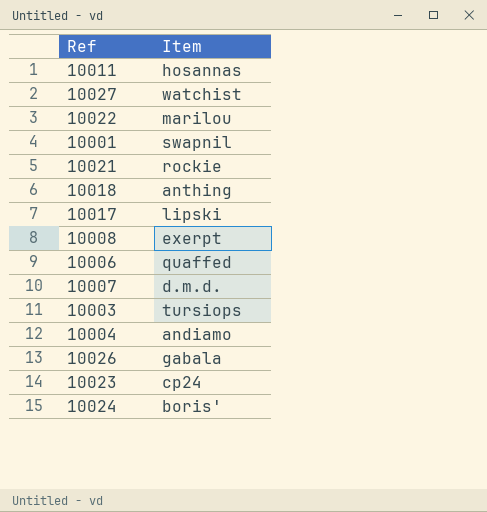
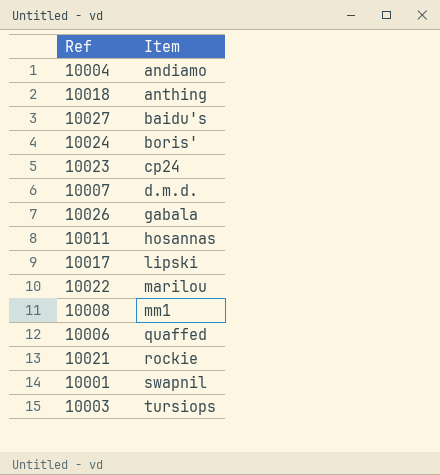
row order: none -> Item ascending
10027 | Item: watchist -> baidu's
10008 | Item: exerpt -> mm1

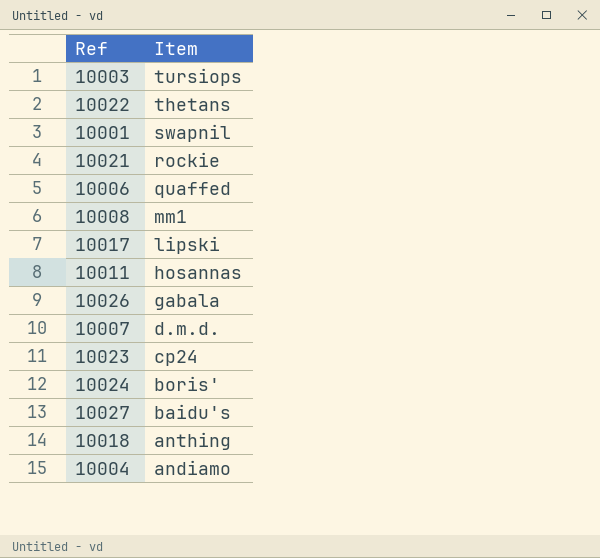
row order: Item ascending -> Item descending
10022 | Item: marilou -> thetans

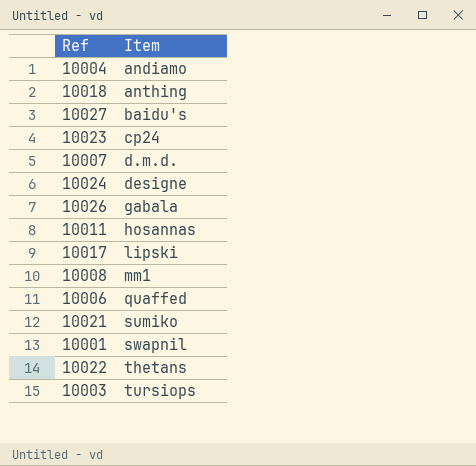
row order: Item descending -> Item ascending
10024 | Item: boris' -> designe
10021 | Item: rockie -> sumiko

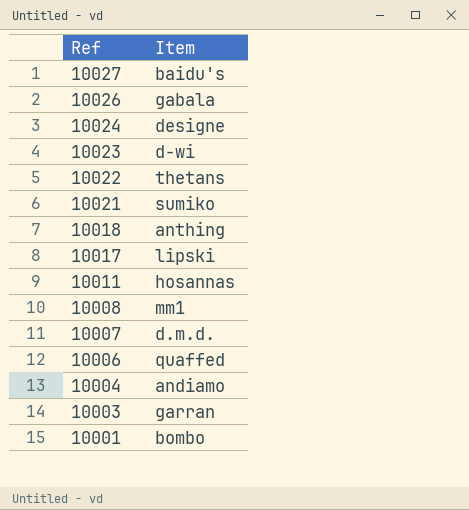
row order: Item ascending -> Ref descending
10023 | Item: cp24 -> d-wi
10003 | Item: tursiops -> garran
10001 | Item: swapnil -> bombo

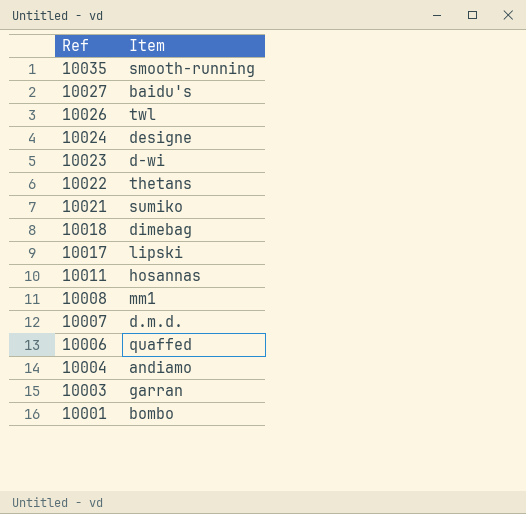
row 10035: none -> smooth-running
10026 | Item: gabala -> twl
10018 | Item: anthing -> dimebag

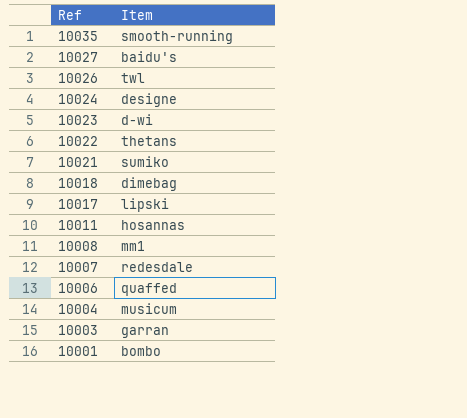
10007 | Item: d.m.d. -> redesdale
10004 | Item: andiamo -> musicum

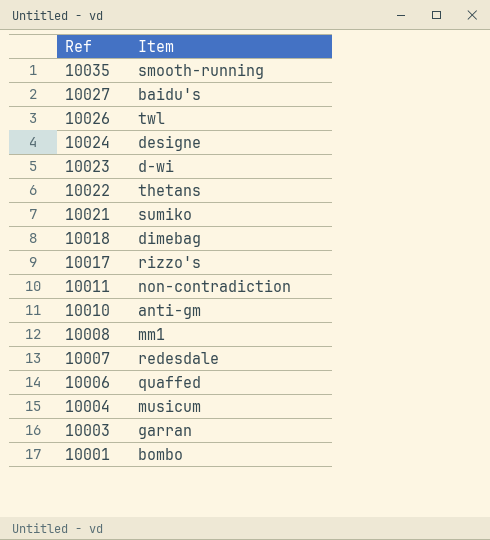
10017 | Item: lipski -> rizzo's
10011 | Item: hosannas -> non-contradiction
row 10010: none -> anti-gm

